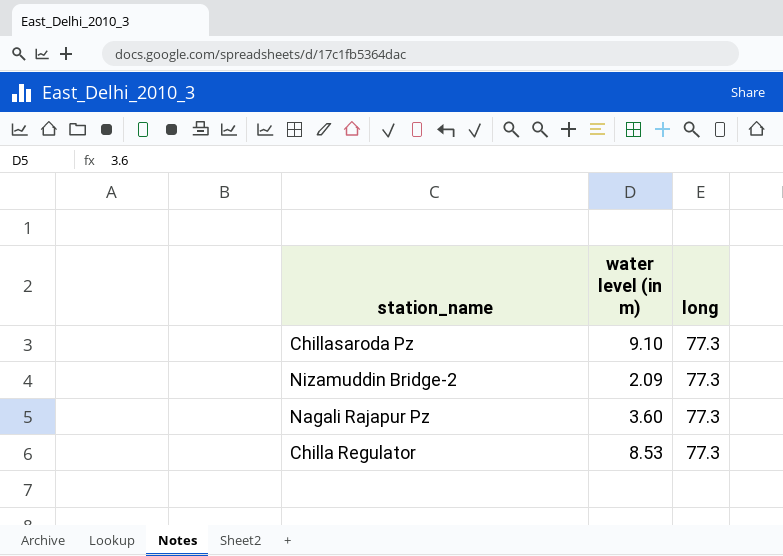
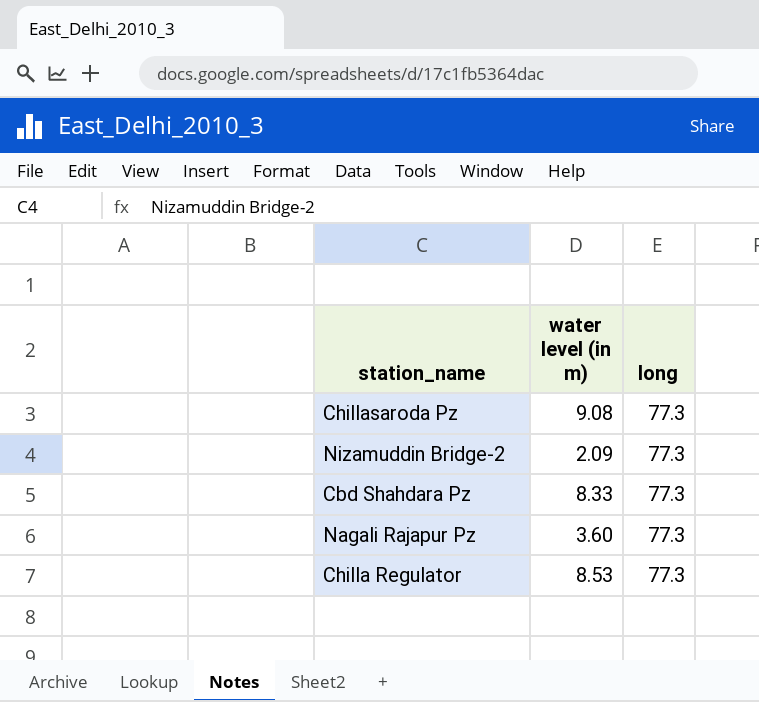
Chillasaroda Pz | water level (in m): 9.10 -> 9.08
row Cbd Shahdara Pz: none -> 8.33 | 77.3

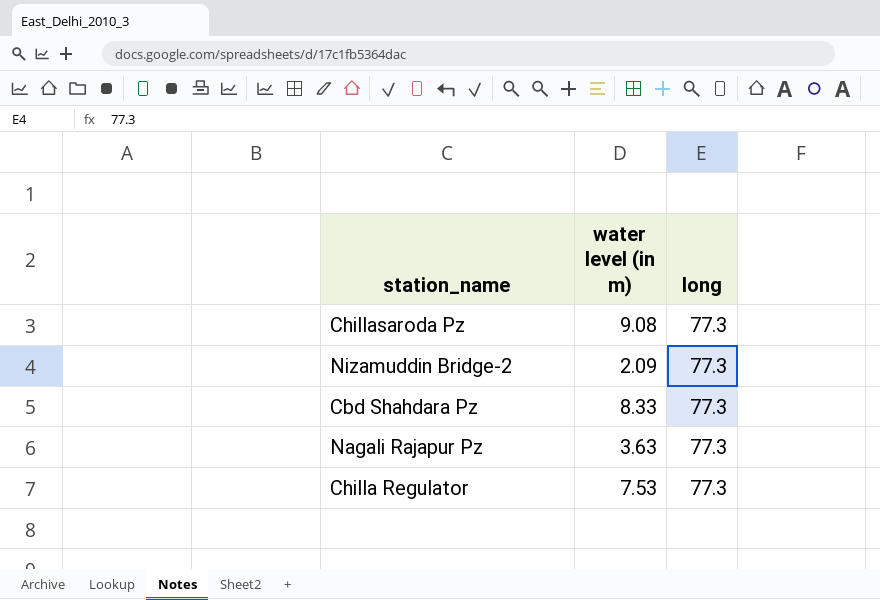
Nagali Rajapur Pz | water level (in m): 3.60 -> 3.63
Chilla Regulator | water level (in m): 8.53 -> 7.53

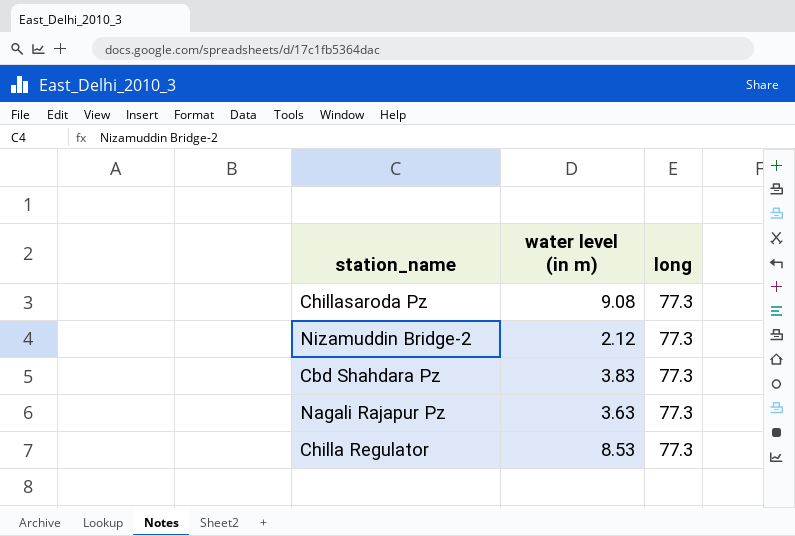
Nizamuddin Bridge-2 | water level (in m): 2.09 -> 2.12
Cbd Shahdara Pz | water level (in m): 8.33 -> 3.83
Chilla Regulator | water level (in m): 7.53 -> 8.53

